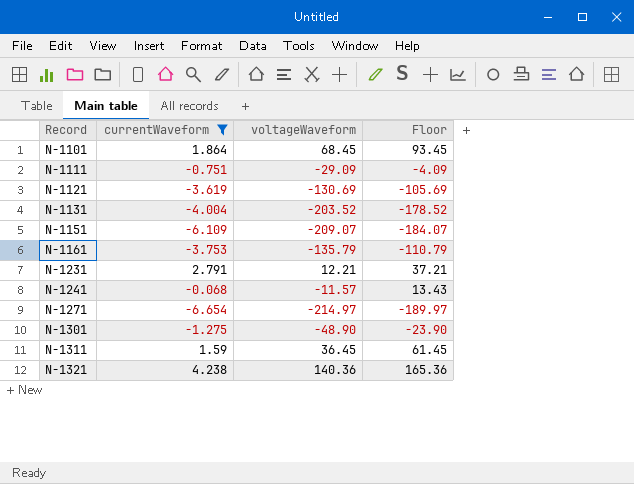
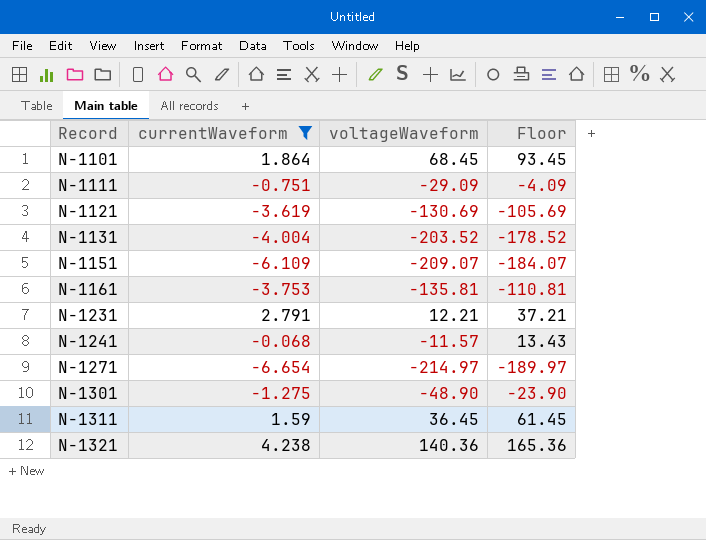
N-1161 | voltageWaveform: -135.79 -> -135.81
N-1161 | Floor: -110.79 -> -110.81

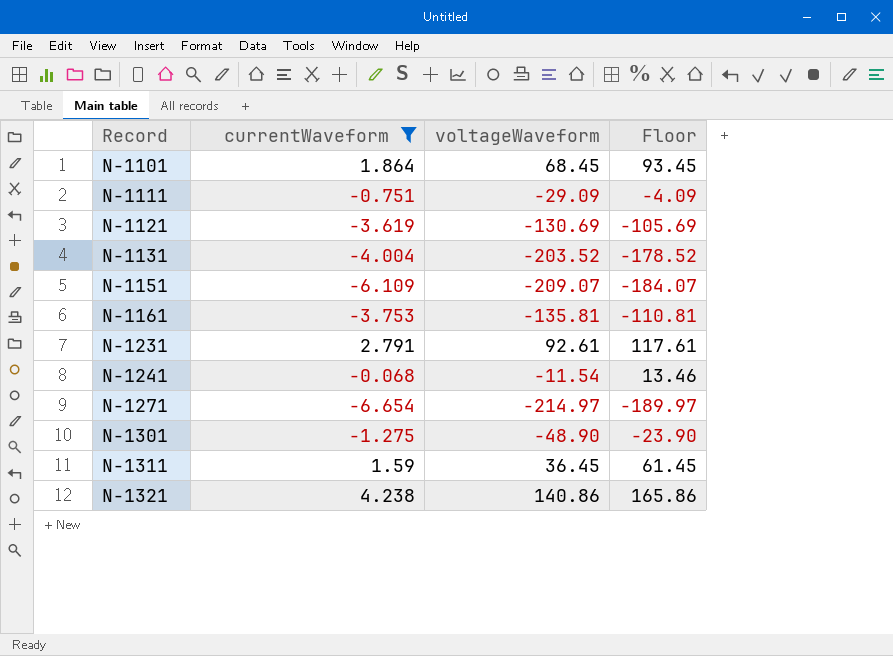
N-1231 | voltageWaveform: 12.21 -> 92.61
N-1231 | Floor: 37.21 -> 117.61
N-1241 | voltageWaveform: -11.57 -> -11.54
N-1241 | Floor: 13.43 -> 13.46
N-1321 | voltageWaveform: 140.36 -> 140.86
N-1321 | Floor: 165.36 -> 165.86

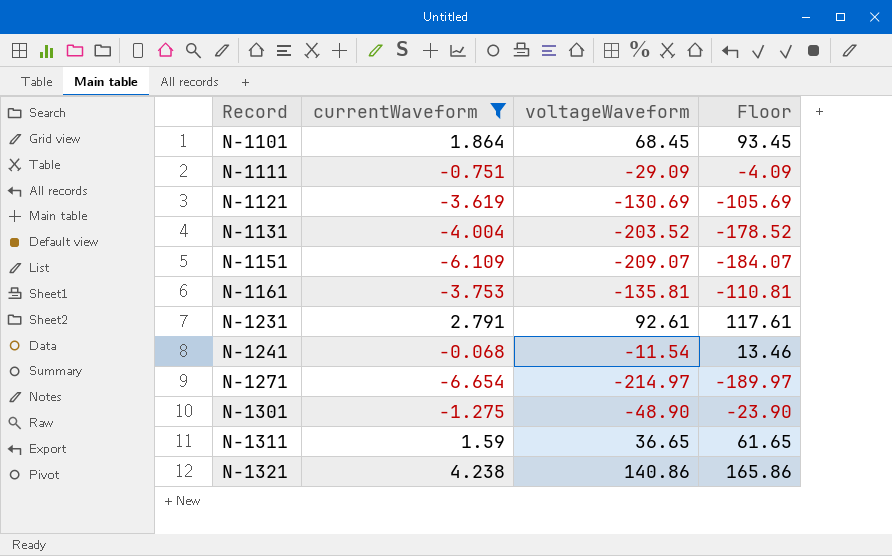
N-1311 | voltageWaveform: 36.45 -> 36.65
N-1311 | Floor: 61.45 -> 61.65

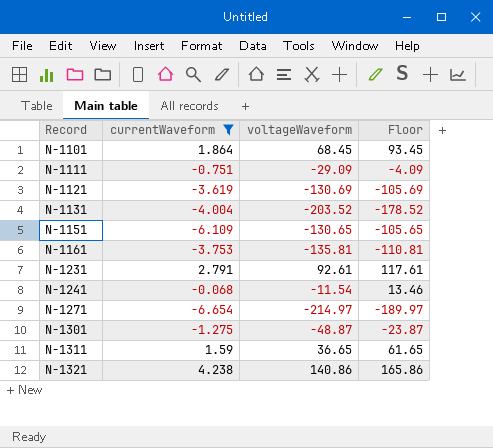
N-1151 | voltageWaveform: -209.07 -> -130.65
N-1151 | Floor: -184.07 -> -105.65
N-1301 | voltageWaveform: -48.90 -> -48.87
N-1301 | Floor: -23.90 -> -23.87

